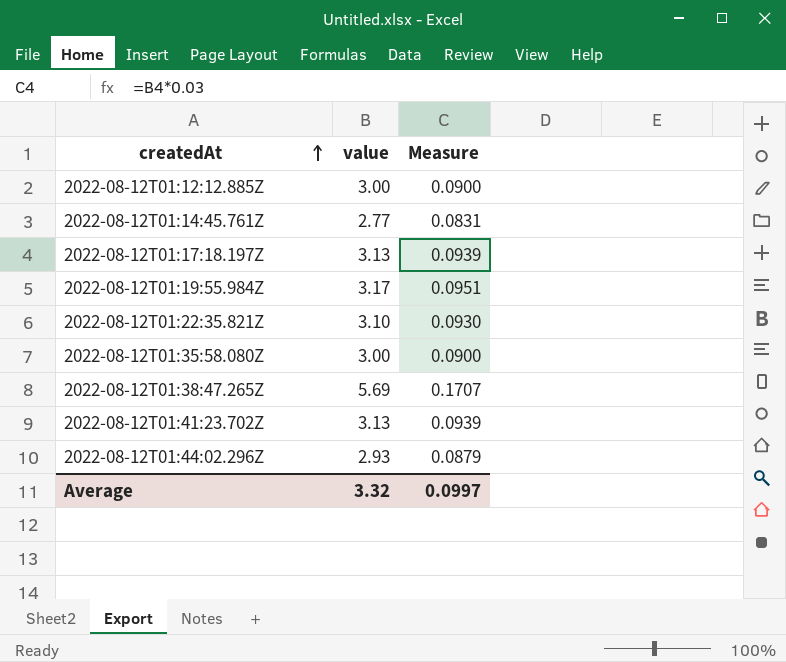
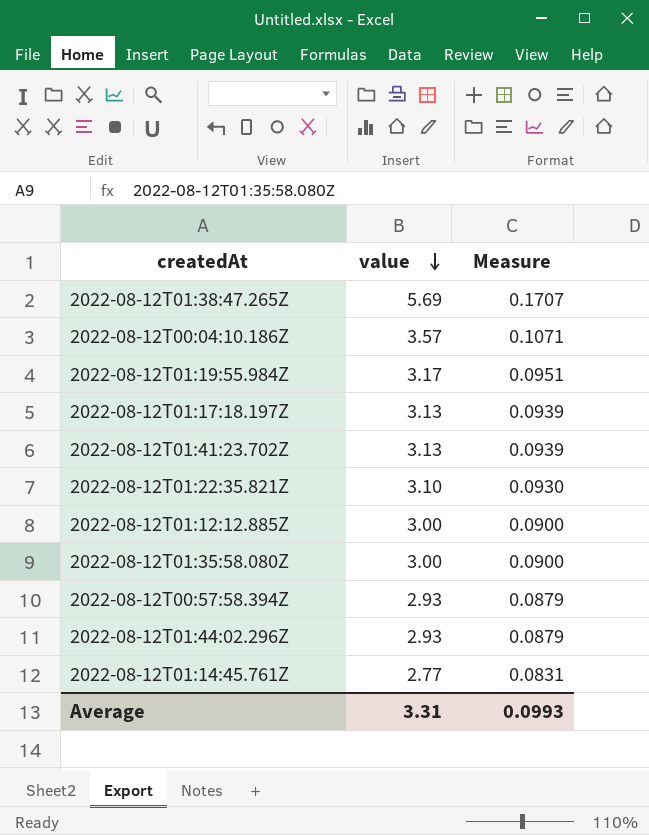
row order: createdAt ascending -> value descending
row 2022-08-12T00:04:10.186Z: none -> 3.57 | 0.1071
row 2022-08-12T00:57:58.394Z: none -> 2.93 | 0.0879
Average | value: 3.32 -> 3.31
Average | Measure: 0.0997 -> 0.0993

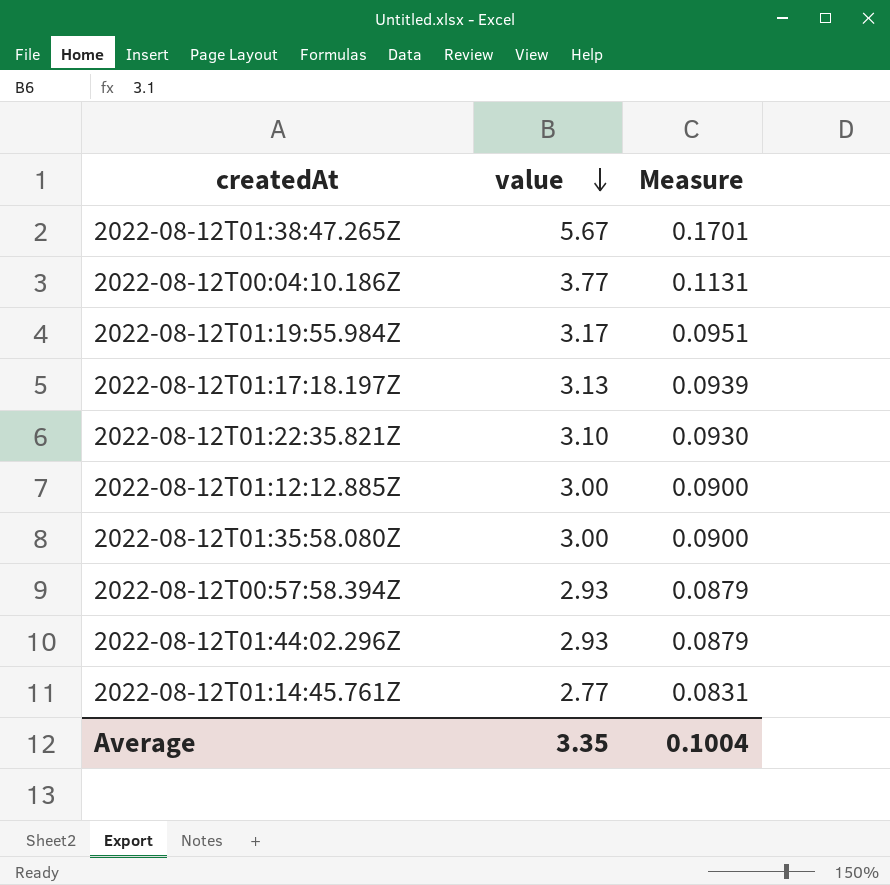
row 2022-08-12T01:41:23.702Z: 3.13 | 0.0939 -> none
2022-08-12T01:38:47.265Z | value: 5.69 -> 5.67
2022-08-12T01:38:47.265Z | Measure: 0.1707 -> 0.1701
2022-08-12T00:04:10.186Z | value: 3.57 -> 3.77
2022-08-12T00:04:10.186Z | Measure: 0.1071 -> 0.1131
Average | value: 3.31 -> 3.35
Average | Measure: 0.0993 -> 0.1004

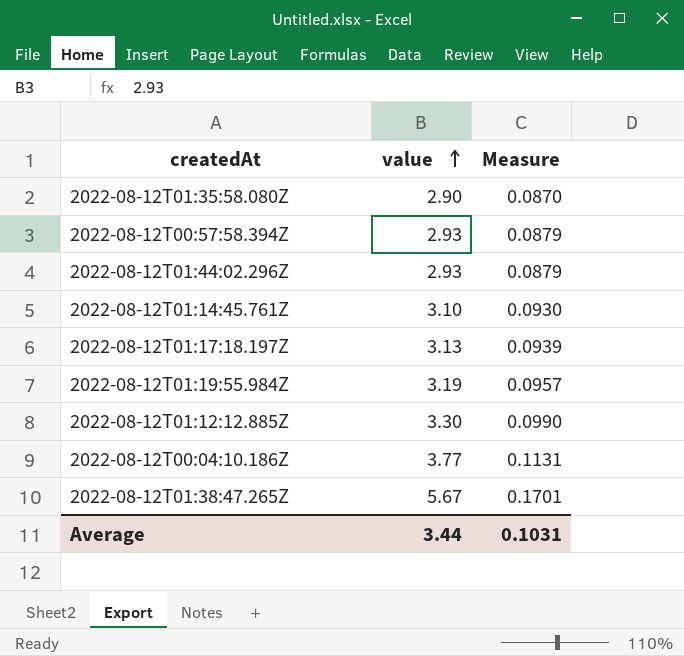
row order: value descending -> value ascending
row 2022-08-12T01:22:35.821Z: 3.10 | 0.0930 -> none
2022-08-12T01:35:58.080Z | value: 3.00 -> 2.90
2022-08-12T01:35:58.080Z | Measure: 0.0900 -> 0.0870
2022-08-12T01:14:45.761Z | value: 2.77 -> 3.10
2022-08-12T01:14:45.761Z | Measure: 0.0831 -> 0.0930
2022-08-12T01:19:55.984Z | value: 3.17 -> 3.19
2022-08-12T01:19:55.984Z | Measure: 0.0951 -> 0.0957
2022-08-12T01:12:12.885Z | value: 3.00 -> 3.30
2022-08-12T01:12:12.885Z | Measure: 0.0900 -> 0.0990
Average | value: 3.35 -> 3.44
Average | Measure: 0.1004 -> 0.1031

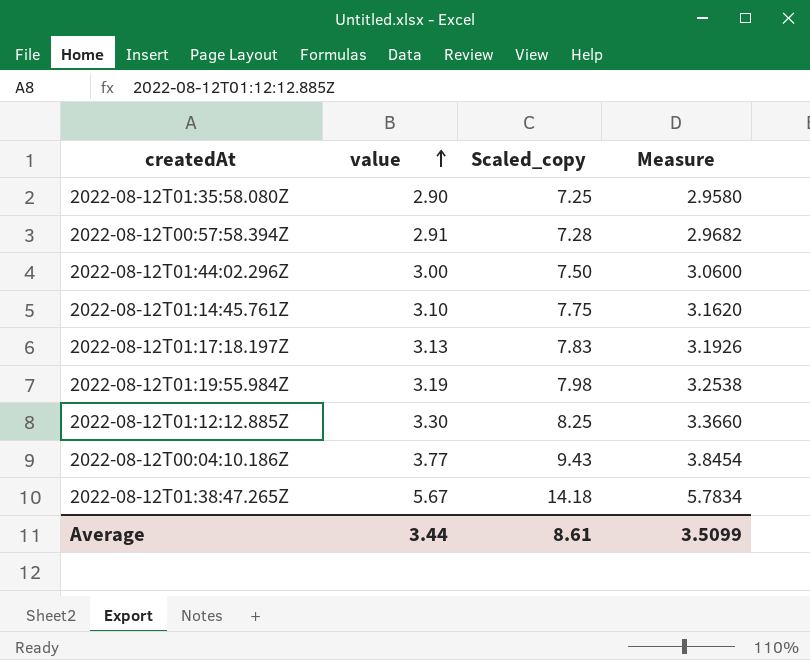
column Scaled_copy | formula: none -> [value] * 2.5
column Measure | formula: [value] * 0.03 -> [value] * 1.02
2022-08-12T00:57:58.394Z | value: 2.93 -> 2.91
2022-08-12T01:44:02.296Z | value: 2.93 -> 3.00
Average | Measure: 0.1031 -> 3.5099

